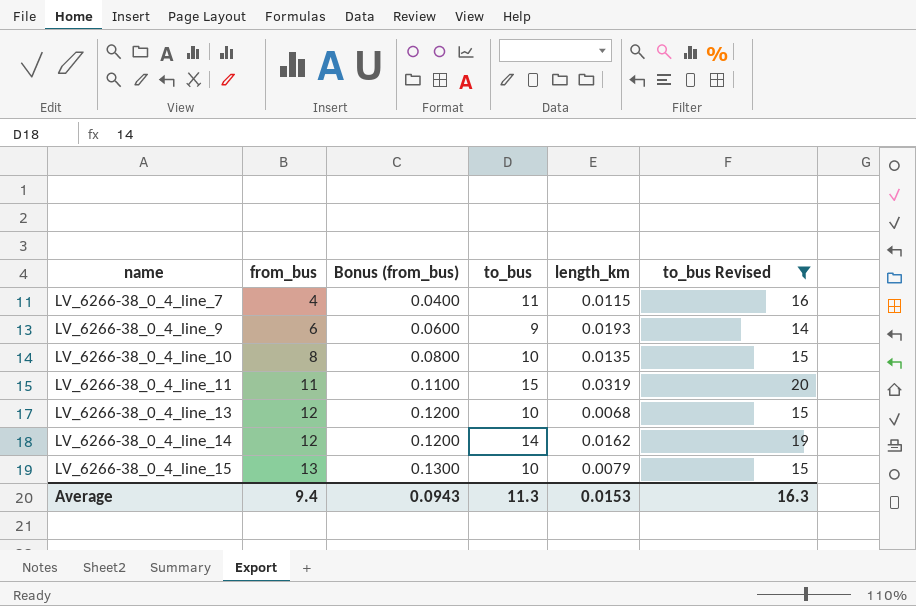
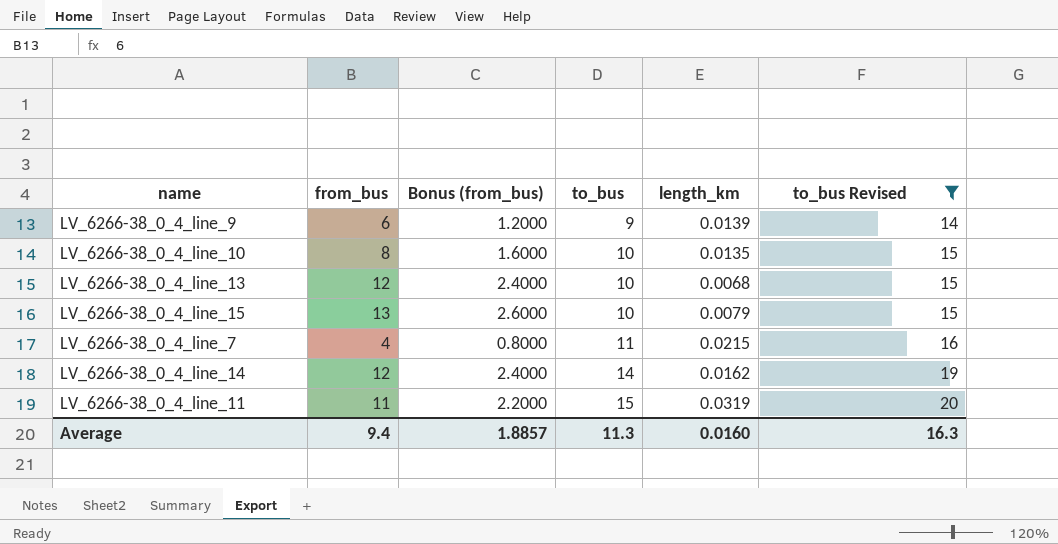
row order: name ascending -> to_bus ascending
column Bonus (from_bus) | formula: [from_bus] * 0.01 -> [from_bus] * 0.2
LV_6266-38_0_4_line_9 | length_km: 0.0193 -> 0.0139
LV_6266-38_0_4_line_7 | length_km: 0.0115 -> 0.0215
Average | Bonus (from_bus): 0.0943 -> 1.8857
Average | length_km: 0.0153 -> 0.0160

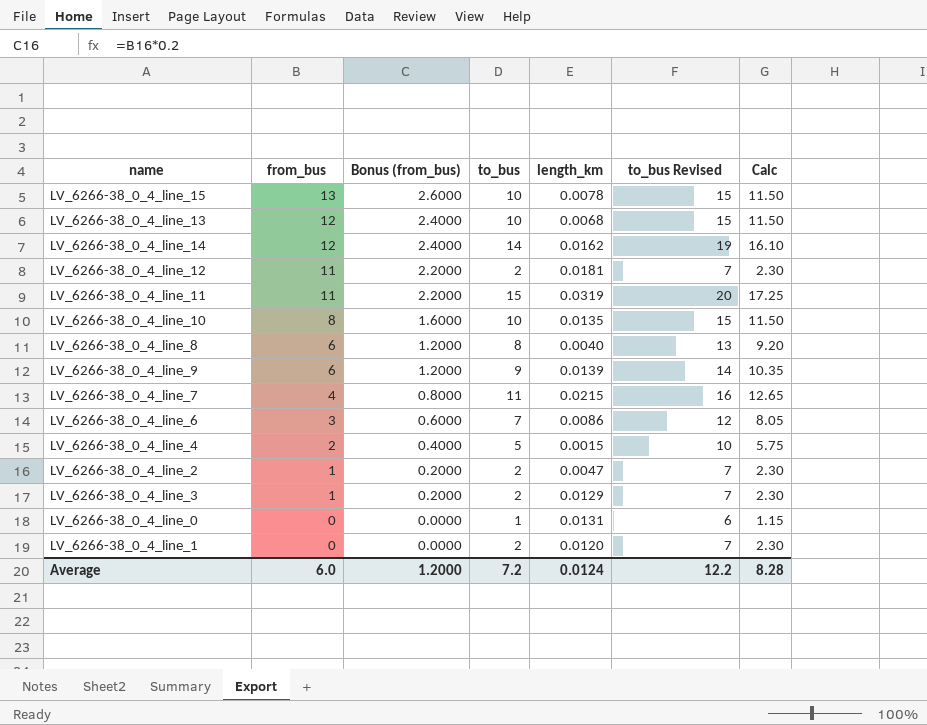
filter: to_bus Revised >= 14 -> none
row order: to_bus ascending -> from_bus descending
column Calc | formula: none -> [to_bus] * 1.15
LV_6266-38_0_4_line_15 | length_km: 0.0079 -> 0.0078
Average | from_bus: 9.4 -> 6.0
Average | Bonus (from_bus): 1.8857 -> 1.2000
Average | to_bus: 11.3 -> 7.2
Average | length_km: 0.0160 -> 0.0124
Average | to_bus Revised: 16.3 -> 12.2

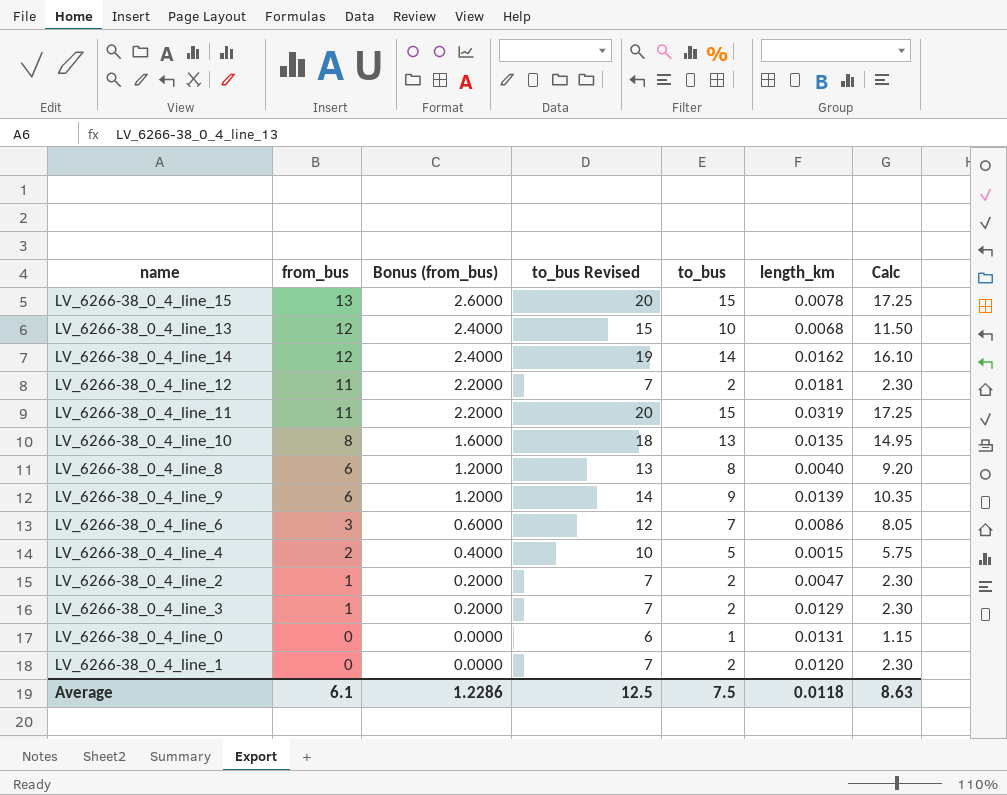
column to_bus Revised | position: 6 -> 4
row LV_6266-38_0_4_line_7: 4 | 0.8000 | 11 | 0.0215 | 16 | 12.65 -> none
LV_6266-38_0_4_line_15 | to_bus Revised: 15 -> 20
LV_6266-38_0_4_line_15 | to_bus: 10 -> 15
LV_6266-38_0_4_line_15 | Calc: 11.50 -> 17.25
LV_6266-38_0_4_line_10 | to_bus Revised: 15 -> 18
LV_6266-38_0_4_line_10 | to_bus: 10 -> 13
LV_6266-38_0_4_line_10 | Calc: 11.50 -> 14.95
Average | from_bus: 6.0 -> 6.1
Average | Bonus (from_bus): 1.2000 -> 1.2286
Average | to_bus Revised: 12.2 -> 12.5
Average | to_bus: 7.2 -> 7.5
Average | length_km: 0.0124 -> 0.0118
Average | Calc: 8.28 -> 8.63

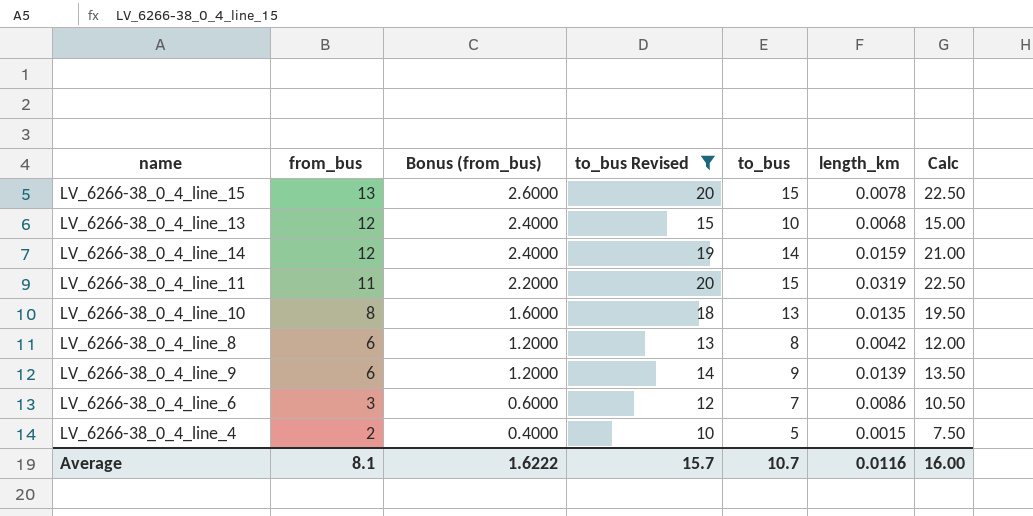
filter: none -> to_bus Revised >= 10
column Calc | formula: [to_bus] * 1.15 -> [to_bus] * 1.5
LV_6266-38_0_4_line_14 | length_km: 0.0162 -> 0.0159
LV_6266-38_0_4_line_8 | length_km: 0.0040 -> 0.0042
Average | from_bus: 6.1 -> 8.1
Average | Bonus (from_bus): 1.2286 -> 1.6222
Average | to_bus Revised: 12.5 -> 15.7
Average | to_bus: 7.5 -> 10.7
Average | length_km: 0.0118 -> 0.0116
Average | Calc: 8.63 -> 16.00

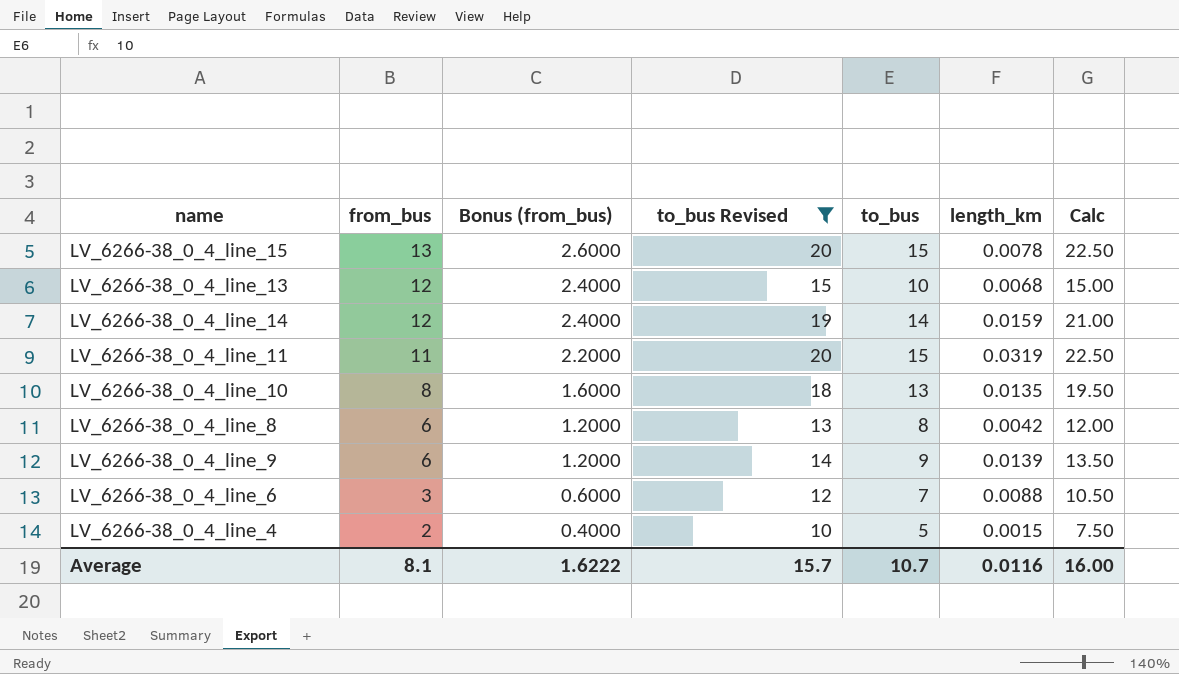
LV_6266-38_0_4_line_6 | length_km: 0.0086 -> 0.0088

